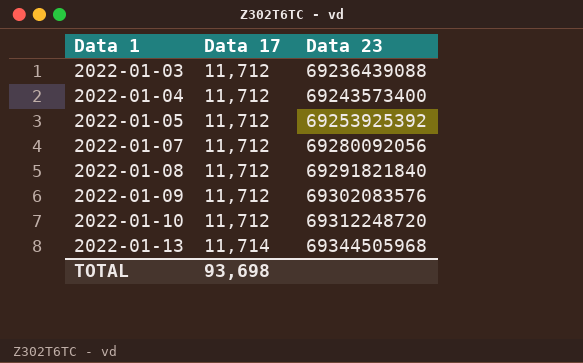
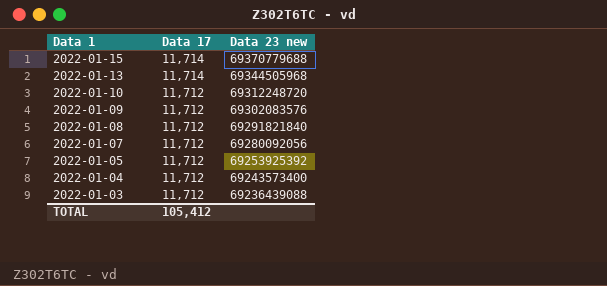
row order: Data 1 ascending -> Data 1 descending
column name: Data 23 -> Data 23 new
row 2022-01-15: none -> 11,714 | 69370779688
TOTAL | Data 17: 93,698 -> 105,412

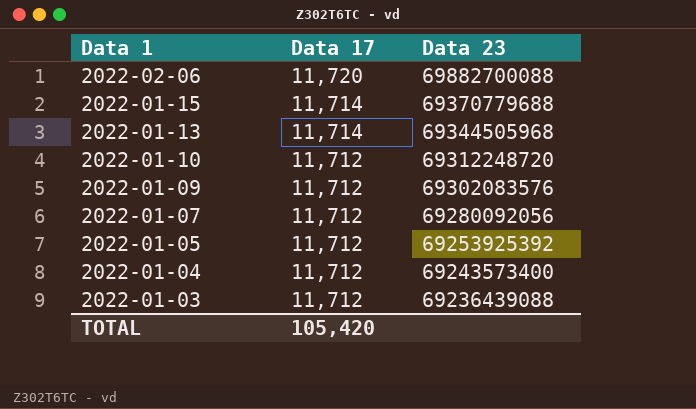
column name: Data 23 new -> Data 23
row 2022-01-08: 11,712 | 69291821840 -> none
row 2022-02-06: none -> 11,720 | 69882700088
TOTAL | Data 17: 105,412 -> 105,420

